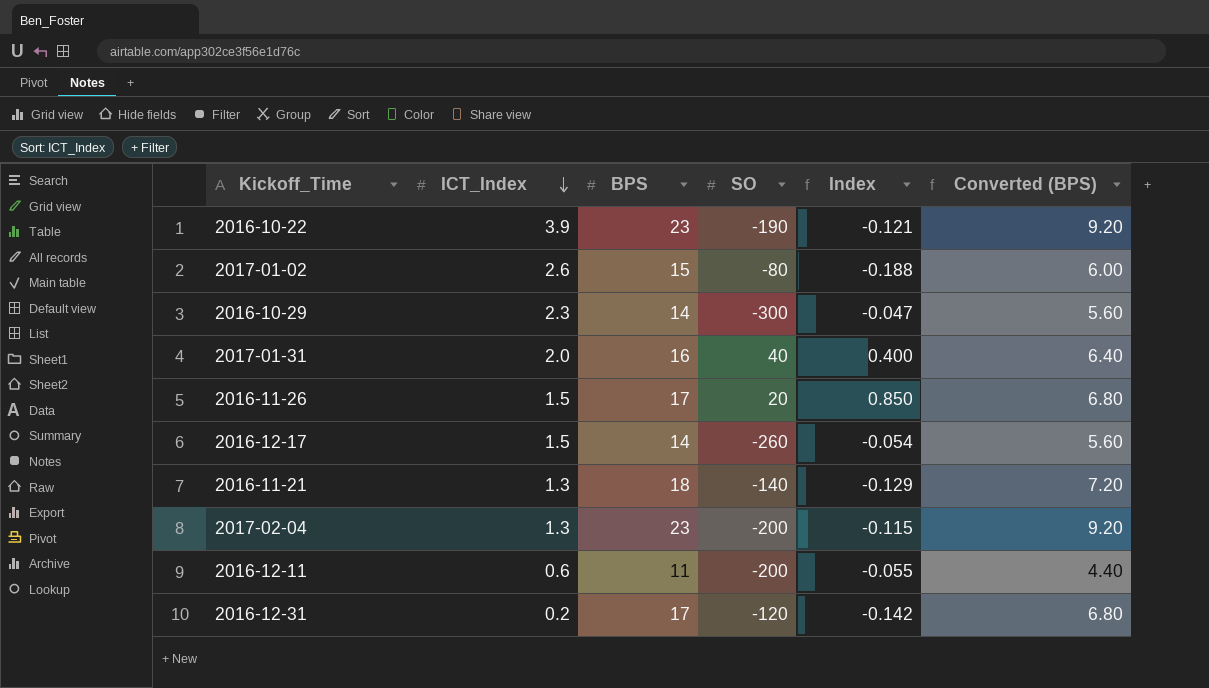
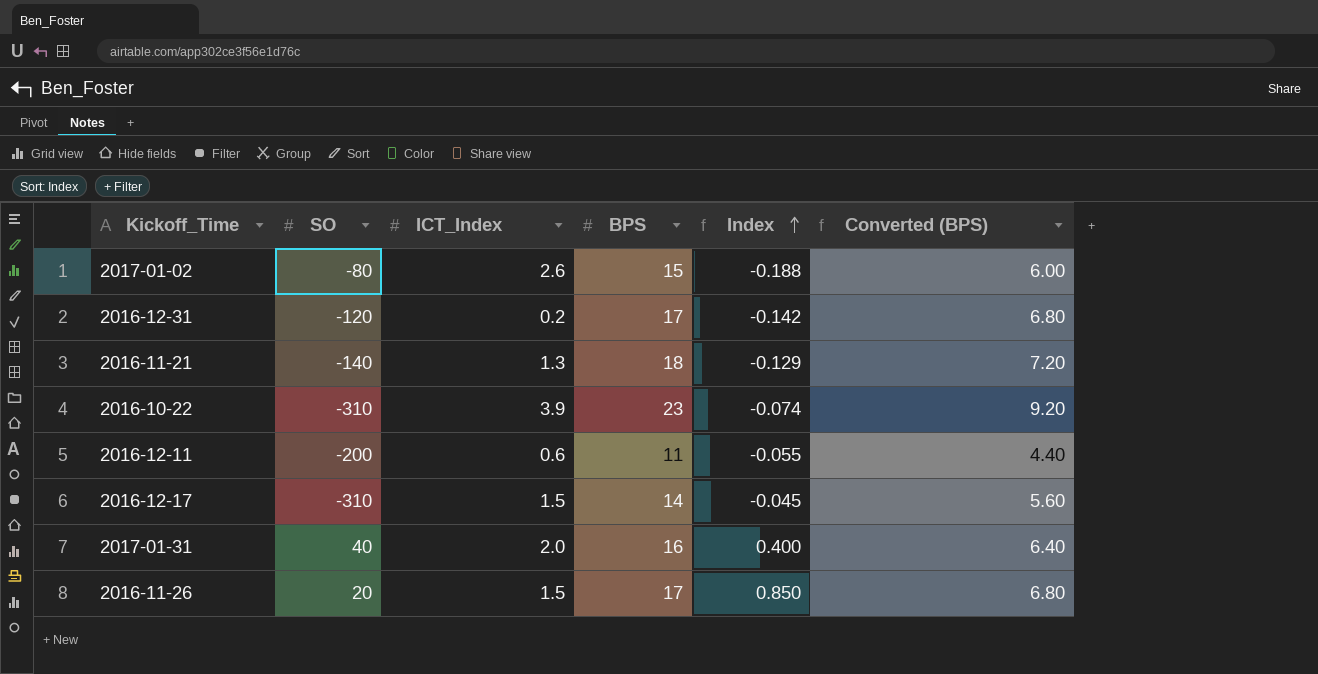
row order: ICT_Index descending -> Index ascending
column SO | position: 4 -> 2
row 2016-10-29: 2.3 | 14 | -300 | -0.047 | 5.60 -> none
row 2017-02-04: 1.3 | 23 | -200 | -0.115 | 9.20 -> none
2016-10-22 | SO: -190 -> -310
2016-10-22 | Index: -0.121 -> -0.074
2016-12-17 | SO: -260 -> -310
2016-12-17 | Index: -0.054 -> -0.045

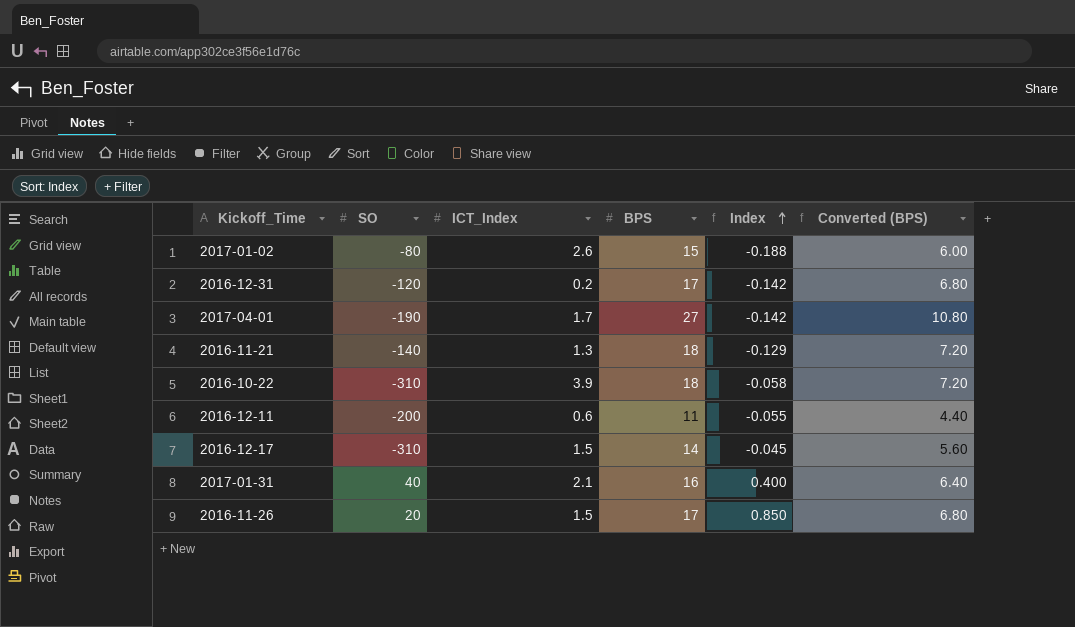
row 2017-04-01: none -> -190 | 1.7 | 27 | -0.142 | 10.80
2016-10-22 | BPS: 23 -> 18
2016-10-22 | Index: -0.074 -> -0.058
2016-10-22 | Converted (BPS): 9.20 -> 7.20
2017-01-31 | ICT_Index: 2.0 -> 2.1

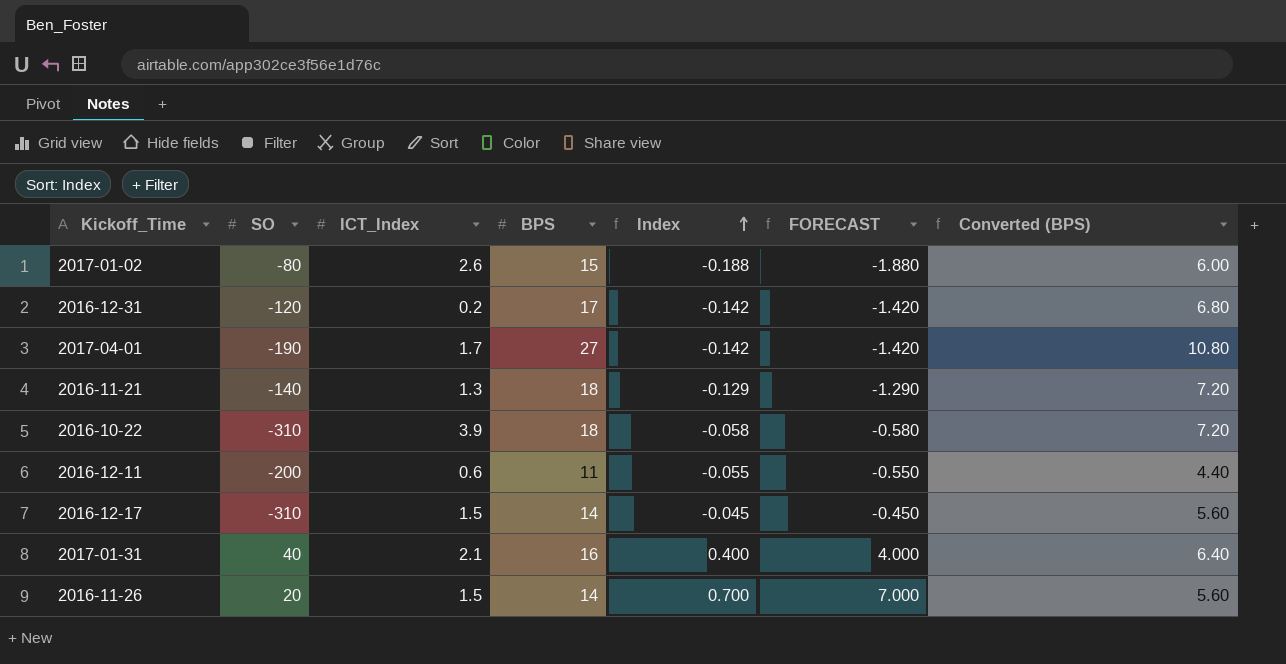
column FORECAST | formula: none -> [Index] * 10
2016-11-26 | BPS: 17 -> 14
2016-11-26 | Index: 0.850 -> 0.700
2016-11-26 | Converted (BPS): 6.80 -> 5.60

